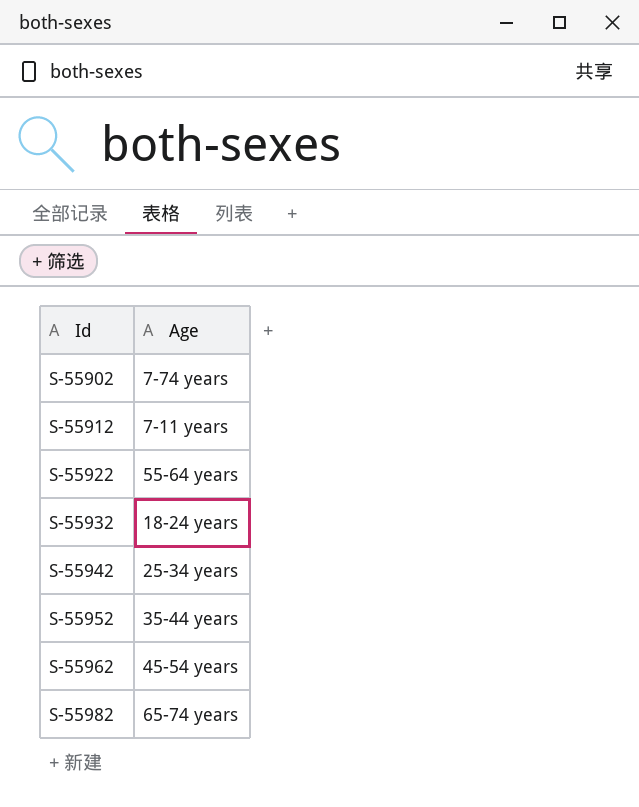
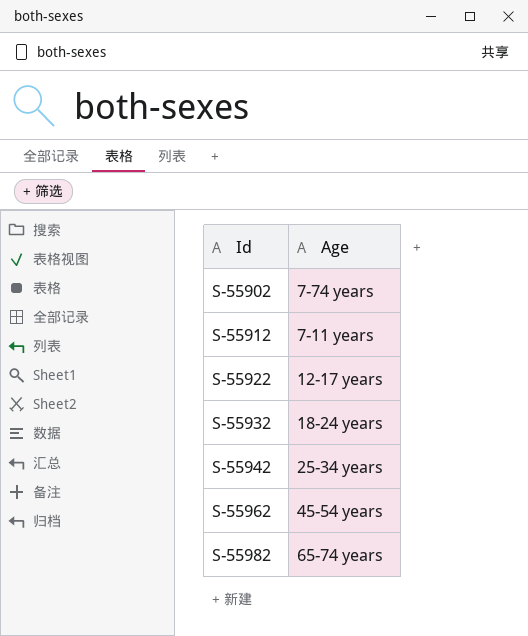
row S-55952: 35-44 years -> none
S-55922 | Age: 55-64 years -> 12-17 years

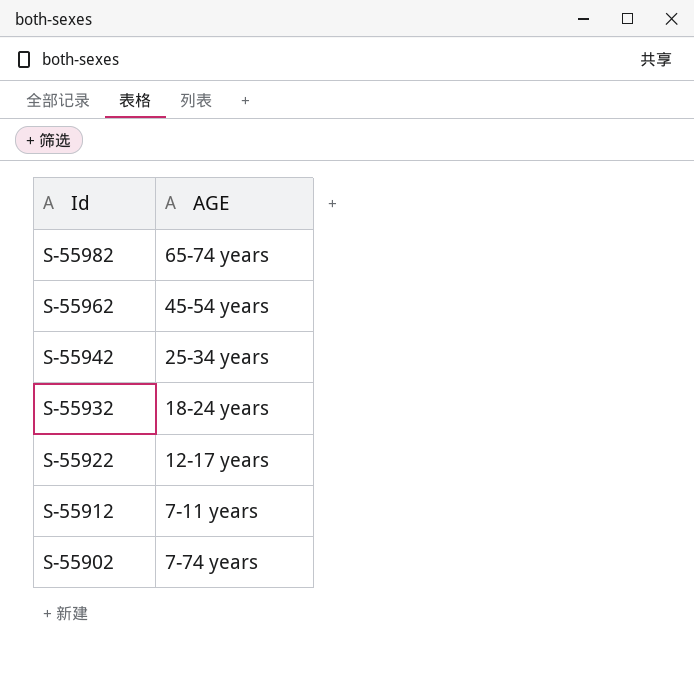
row order: Id ascending -> Id descending
column name: Age -> AGE

